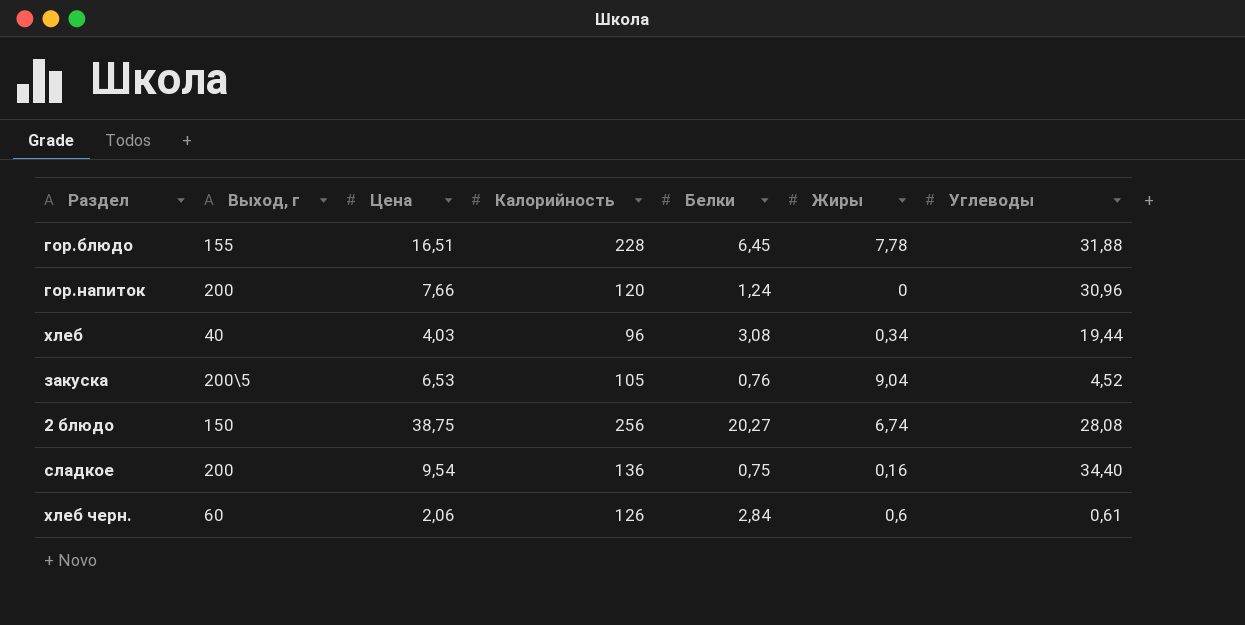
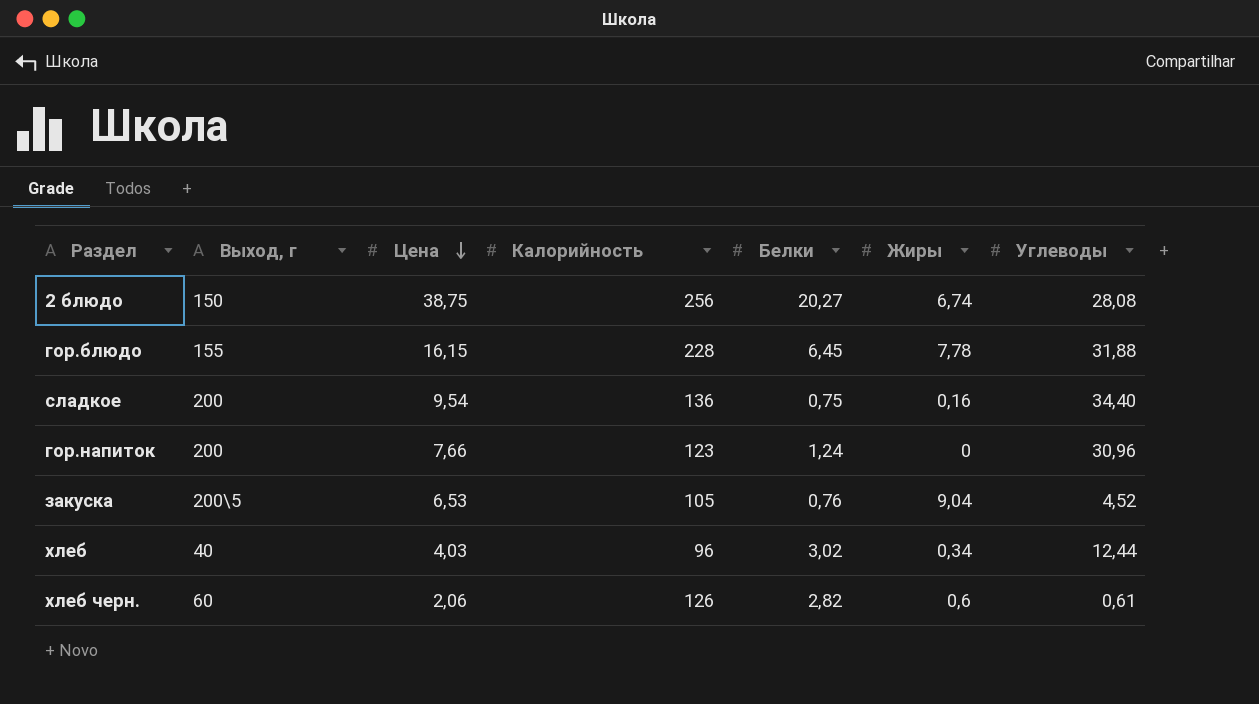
row order: none -> Цена descending
гор.блюдо | Цена: 16,51 -> 16,15
гор.напиток | Калорийность: 120 -> 123
хлеб | Белки: 3,08 -> 3,02
хлеб | Углеводы: 19,44 -> 12,44
хлеб черн. | Белки: 2,84 -> 2,82

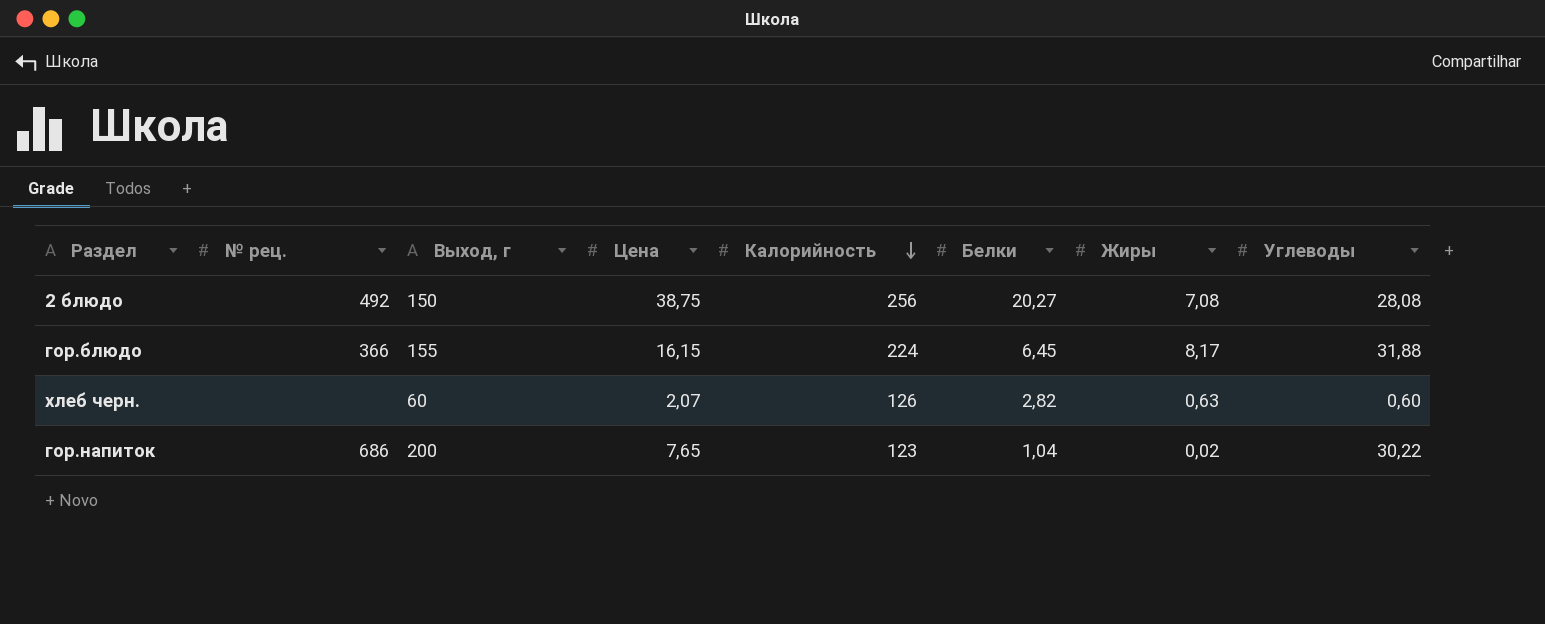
row order: Цена descending -> Калорийность descending
column № рец. | position: none -> 2
row сладкое: 200 | 9,54 | 136 | 0,75 | 0,16 | 34,40 -> none
row закуска: 200\5 | 6,53 | 105 | 0,76 | 9,04 | 4,52 -> none
row хлеб: 40 | 4,03 | 96 | 3,02 | 0,34 | 12,44 -> none
2 блюдо | Жиры: 6,74 -> 7,08
гор.блюдо | Калорийность: 228 -> 224
гор.блюдо | Жиры: 7,78 -> 8,17
хлеб черн. | Цена: 2,06 -> 2,07
хлеб черн. | Жиры: 0,6 -> 0,63
хлеб черн. | Углеводы: 0,61 -> 0,60
гор.напиток | Цена: 7,66 -> 7,65
гор.напиток | Белки: 1,24 -> 1,04
гор.напиток | Жиры: 0 -> 0,02
гор.напиток | Углеводы: 30,96 -> 30,22

